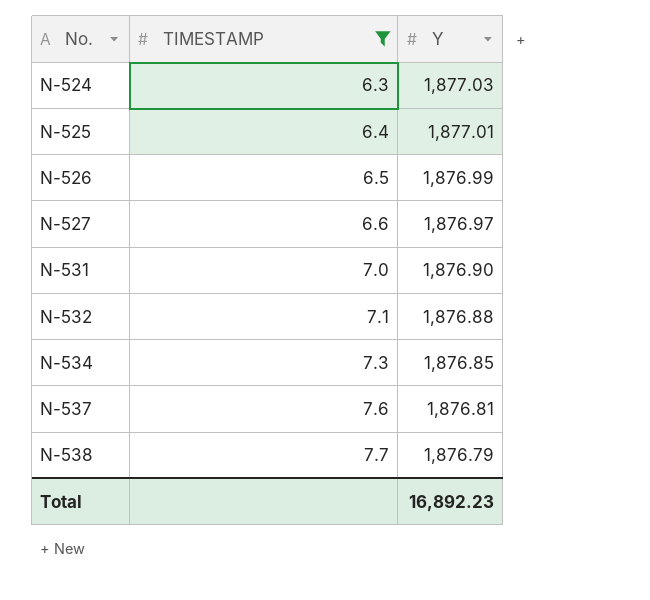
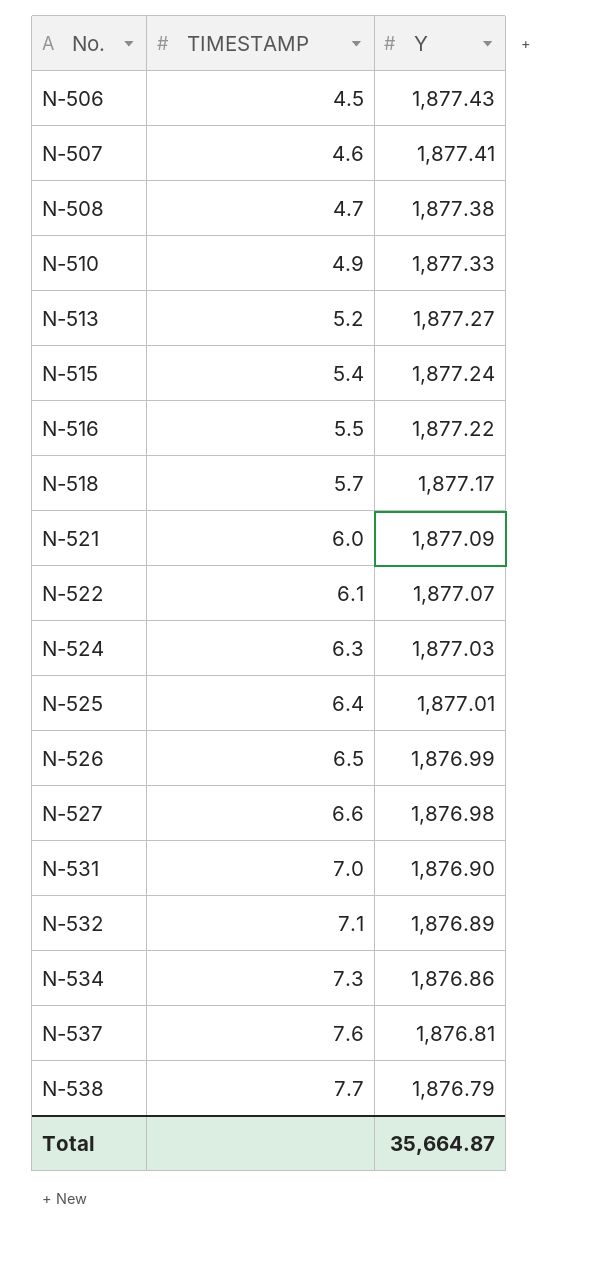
filter: TIMESTAMP >= 6.3 -> none
N-527 | Y: 1,876.97 -> 1,876.98
N-532 | Y: 1,876.88 -> 1,876.89
N-534 | Y: 1,876.85 -> 1,876.86
Total | Y: 16,892.23 -> 35,664.87

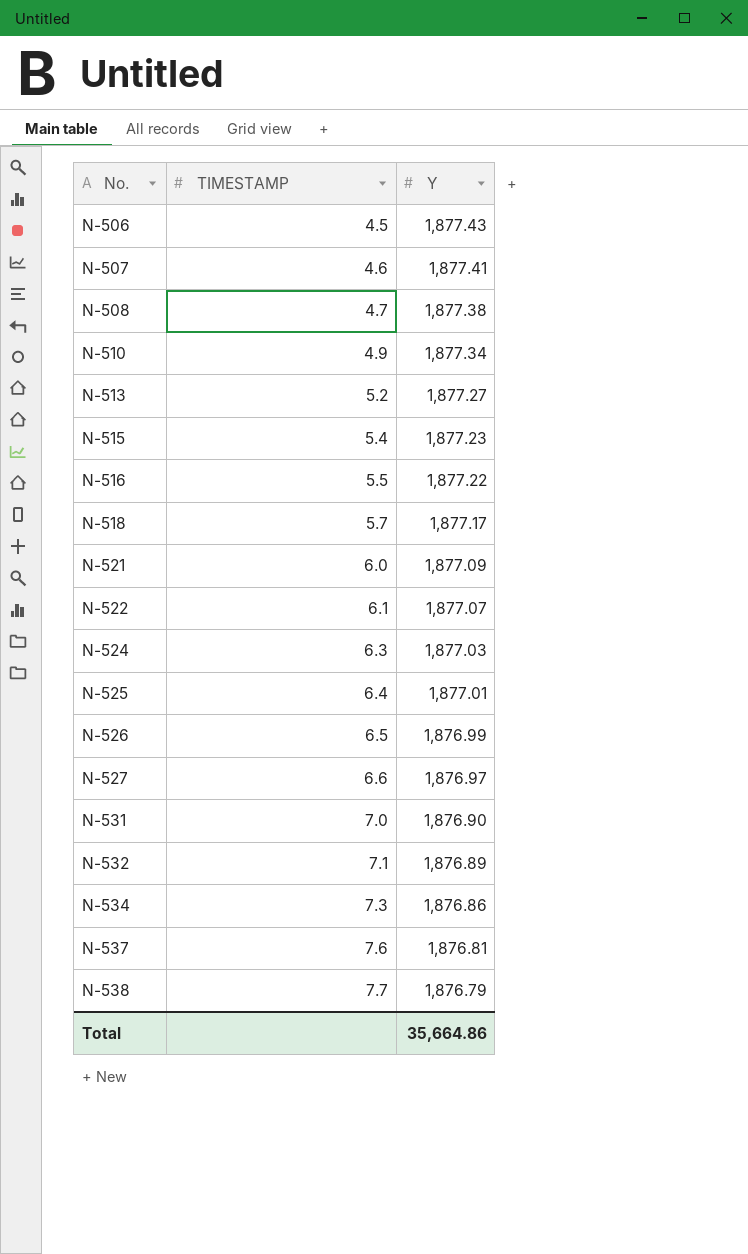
N-510 | Y: 1,877.33 -> 1,877.34
N-515 | Y: 1,877.24 -> 1,877.23
N-527 | Y: 1,876.98 -> 1,876.97
Total | Y: 35,664.87 -> 35,664.86

